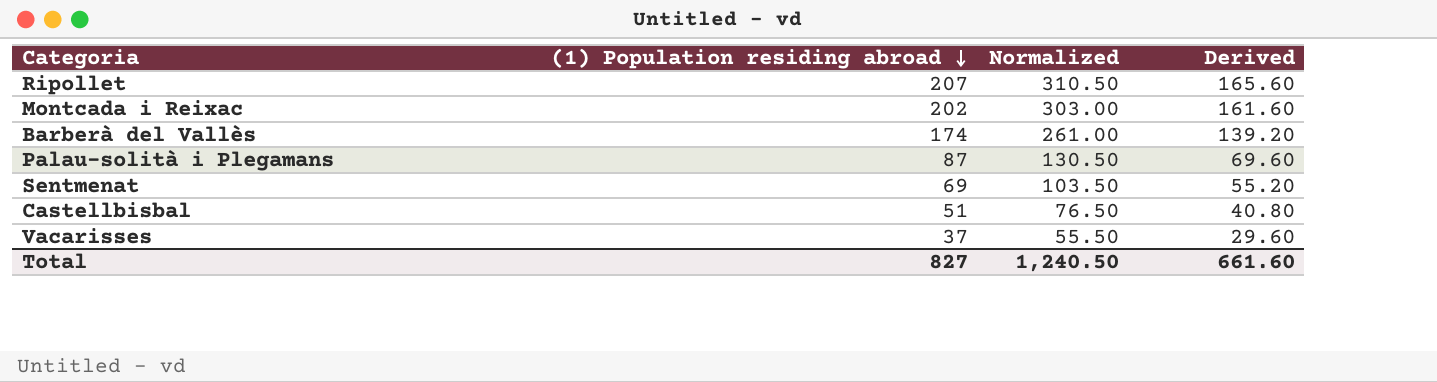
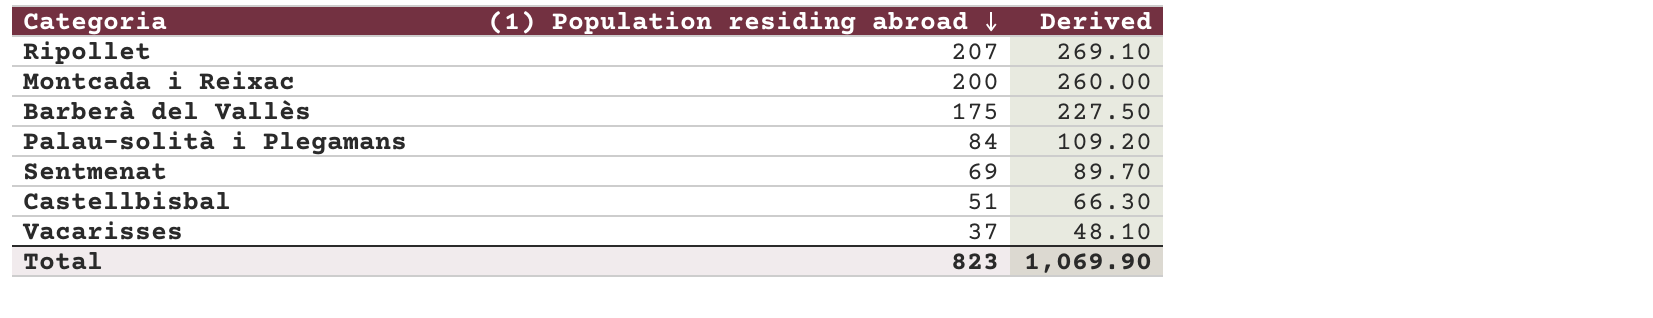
column Normalized | formula: [(1) Population residing abroad] * 1.5 -> none
column Derived | formula: [(1) Population residing abroad] * 0.8 -> [(1) Population residing abroad] * 1.3
Montcada i Reixac | (1) Population residing abroad: 202 -> 200
Barberà del Vallès | (1) Population residing abroad: 174 -> 175
Palau-solità i Plegamans | (1) Population residing abroad: 87 -> 84
Total | (1) Population residing abroad: 827 -> 823
Total | Derived: 661.60 -> 1,069.90

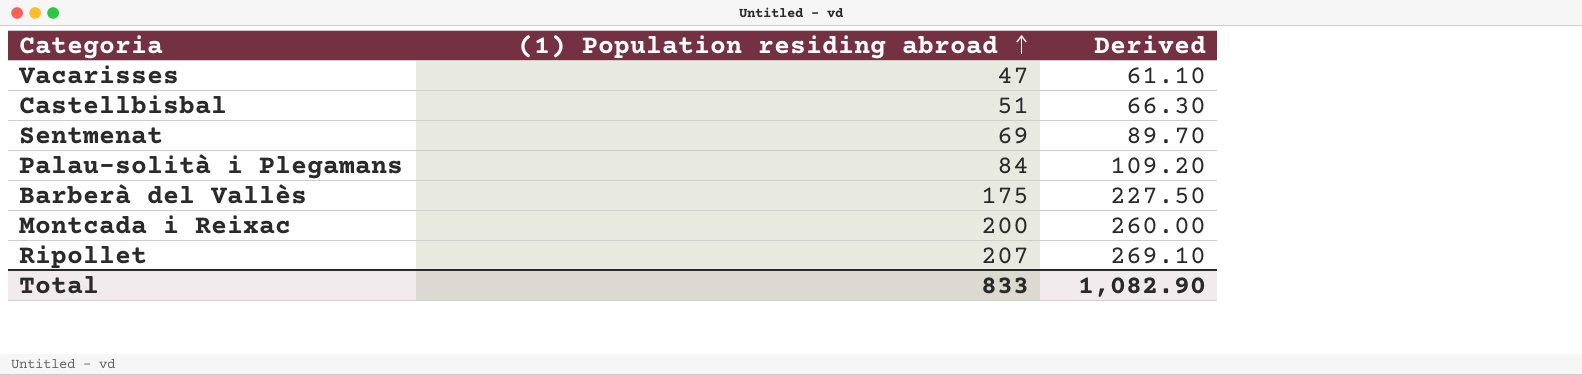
row order: (1) Population residing abroad descending -> (1) Population residing abroad ascending
Vacarisses | (1) Population residing abroad: 37 -> 47
Vacarisses | Derived: 48.10 -> 61.10
Total | (1) Population residing abroad: 823 -> 833
Total | Derived: 1,069.90 -> 1,082.90

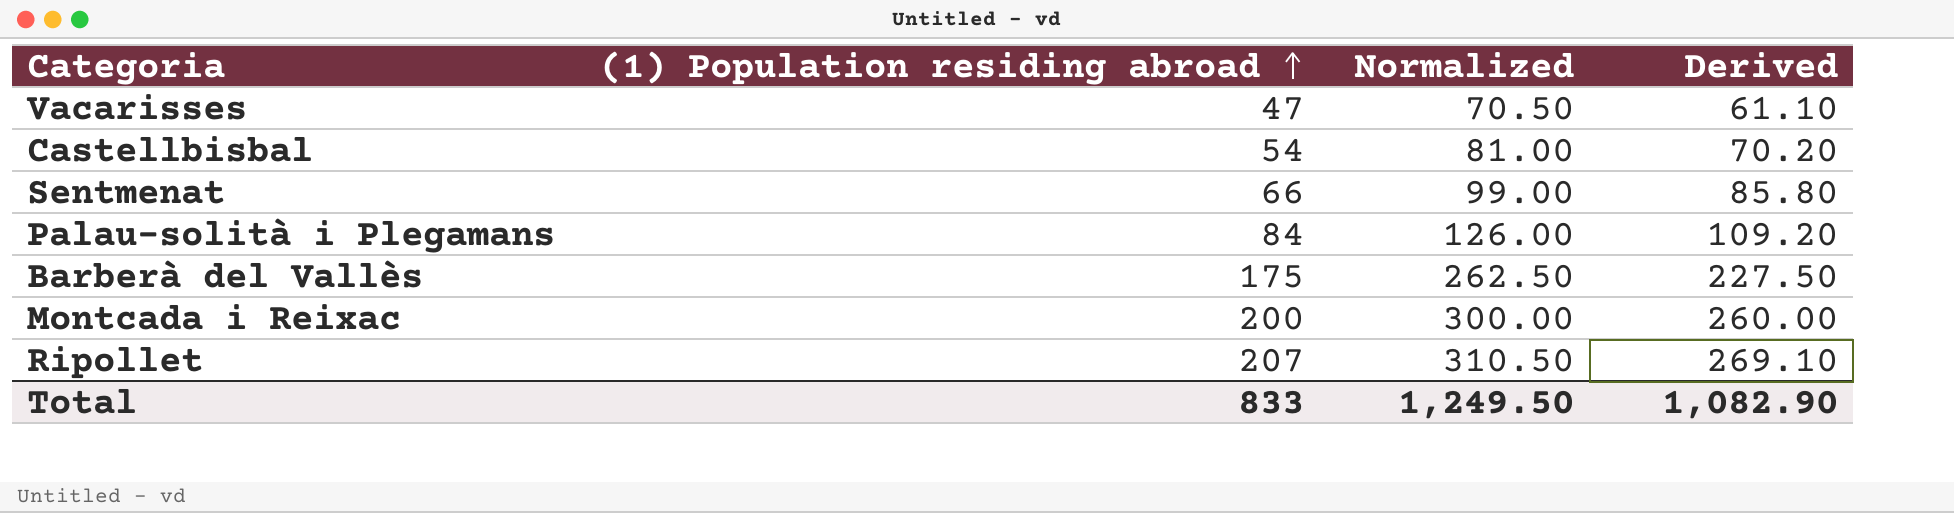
column Normalized | formula: none -> [(1) Population residing abroad] * 1.5
Castellbisbal | (1) Population residing abroad: 51 -> 54
Castellbisbal | Derived: 66.30 -> 70.20
Sentmenat | (1) Population residing abroad: 69 -> 66
Sentmenat | Derived: 89.70 -> 85.80

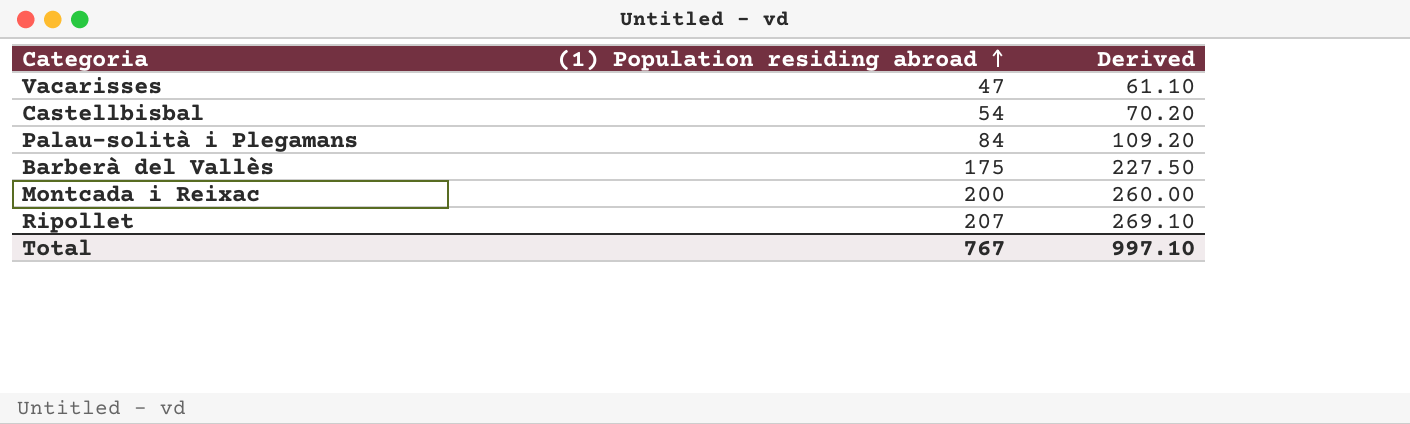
column Normalized | formula: [(1) Population residing abroad] * 1.5 -> none
row Sentmenat: 66 | 99.00 | 85.80 -> none
Total | (1) Population residing abroad: 833 -> 767
Total | Derived: 1,082.90 -> 997.10

